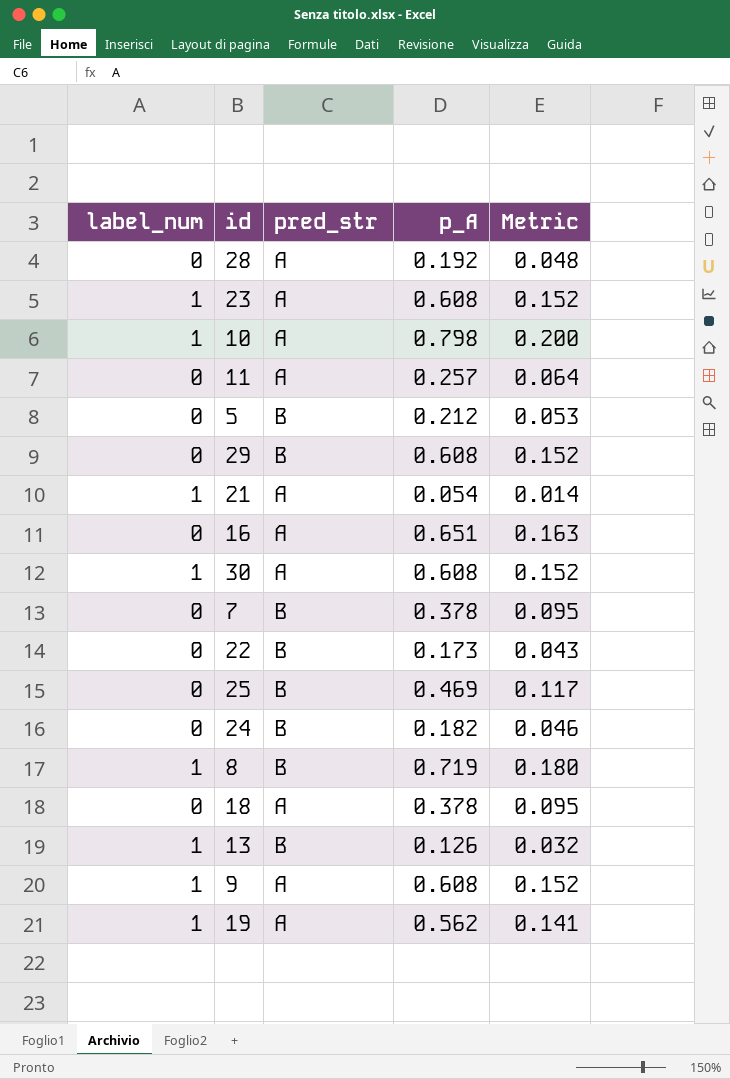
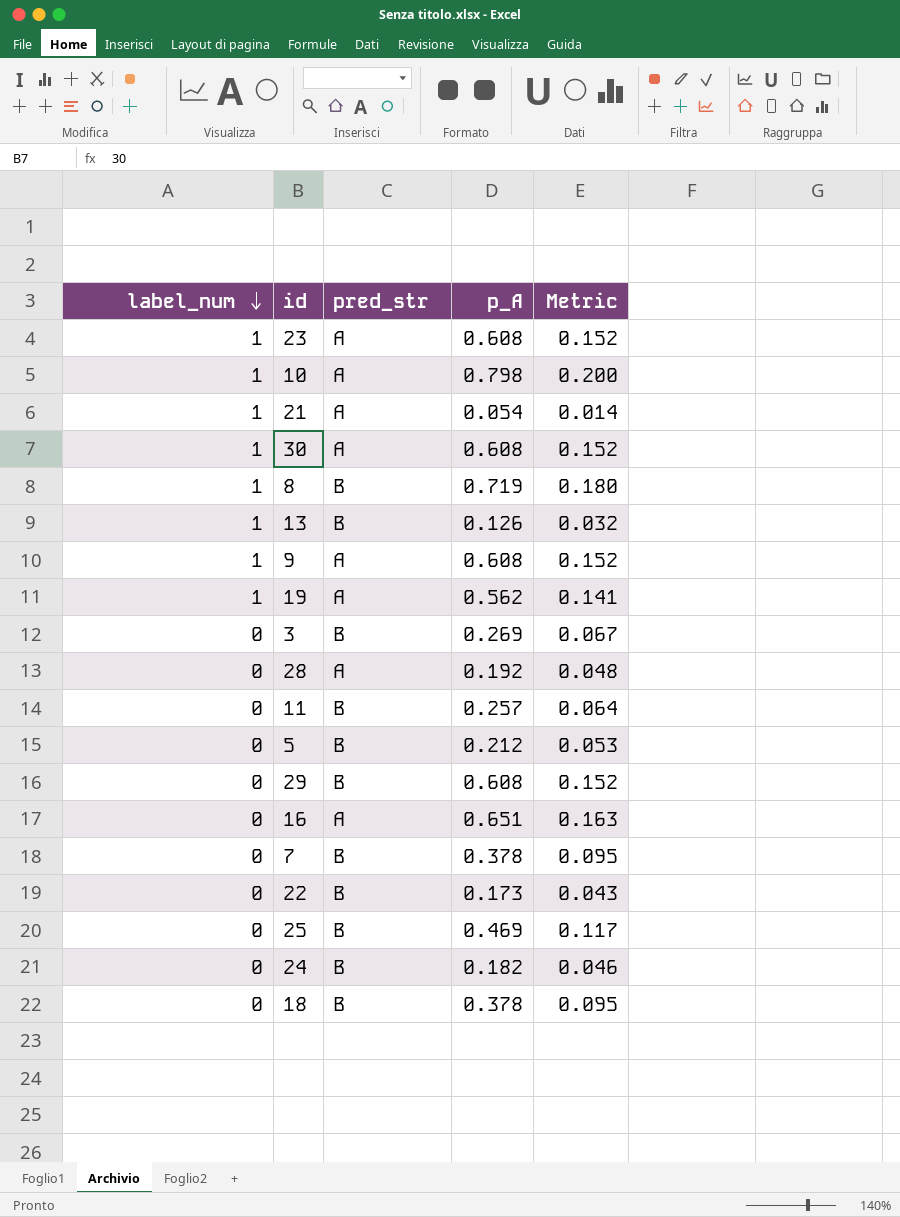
row order: none -> label_num descending
row 3: none -> 0 | B | 0.269 | 0.067
11 | pred_str: A -> B
18 | pred_str: A -> B

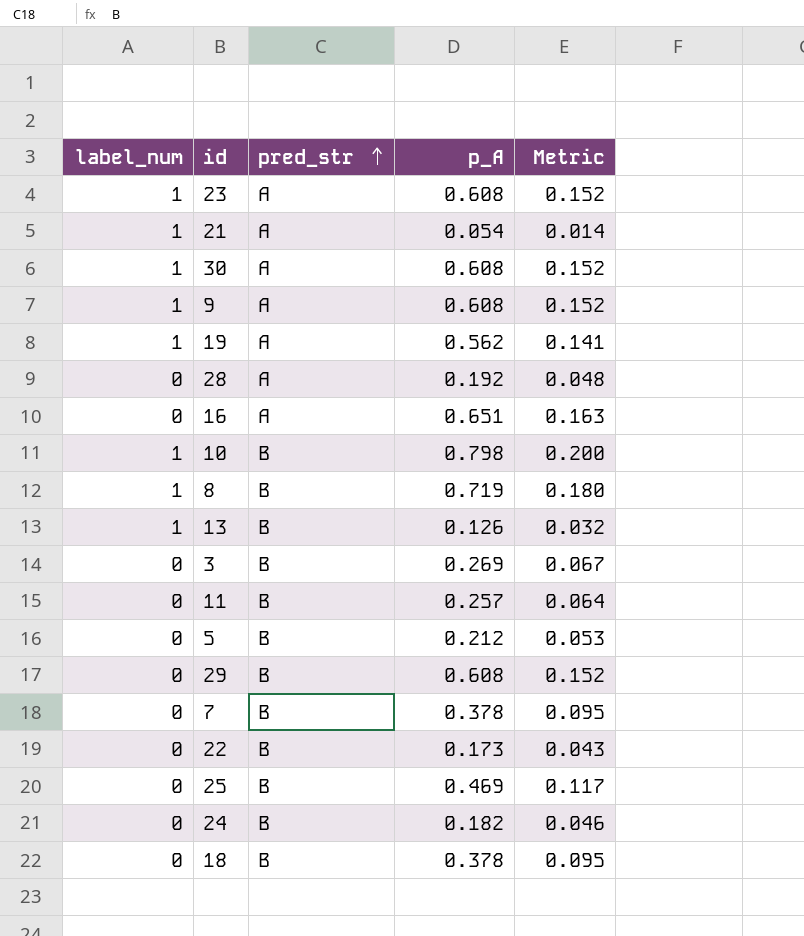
row order: label_num descending -> pred_str ascending
10 | pred_str: A -> B

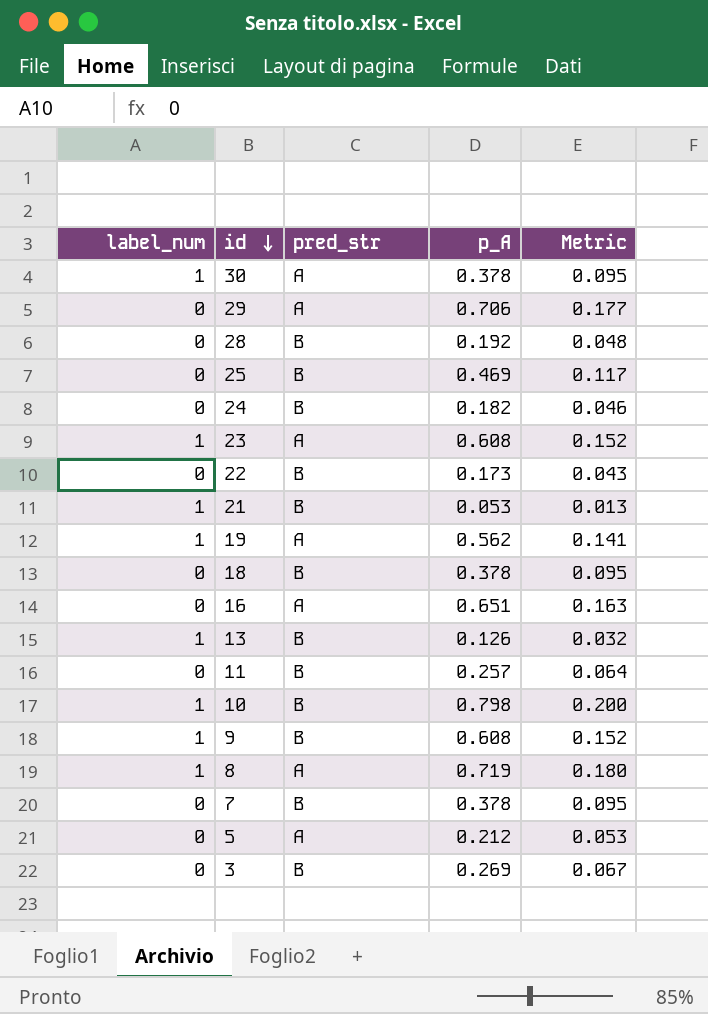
row order: pred_str ascending -> id descending
30 | p_A: 0.608 -> 0.378
30 | Metric: 0.152 -> 0.095
29 | pred_str: B -> A
29 | p_A: 0.608 -> 0.706
29 | Metric: 0.152 -> 0.177
28 | pred_str: A -> B
21 | pred_str: A -> B
21 | p_A: 0.054 -> 0.053
21 | Metric: 0.014 -> 0.013
9 | pred_str: A -> B
8 | pred_str: B -> A
5 | pred_str: B -> A

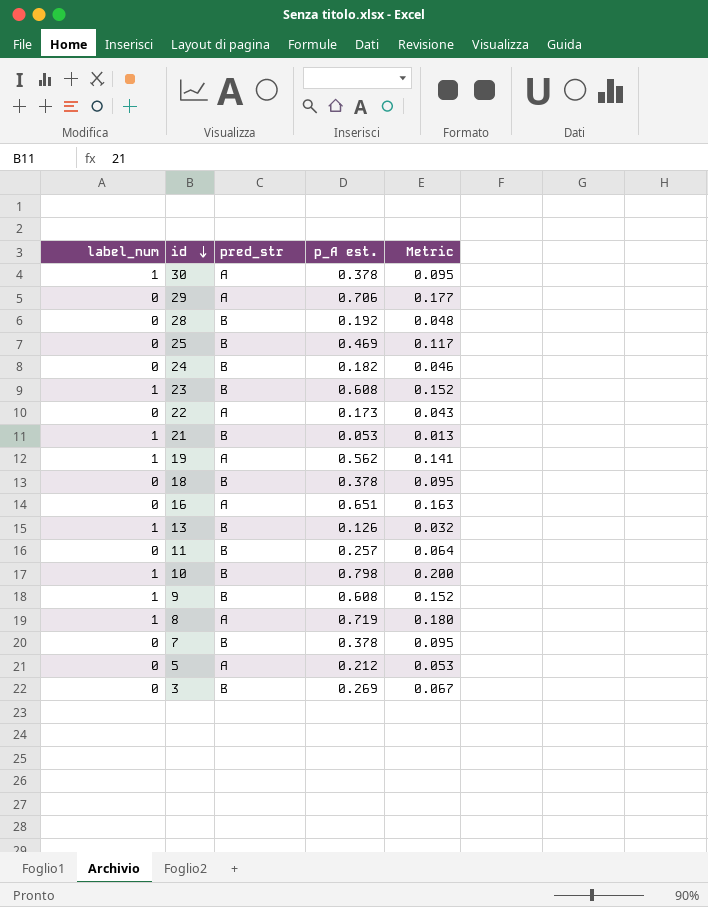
column name: p_A -> p_A est.
23 | pred_str: A -> B
22 | pred_str: B -> A

